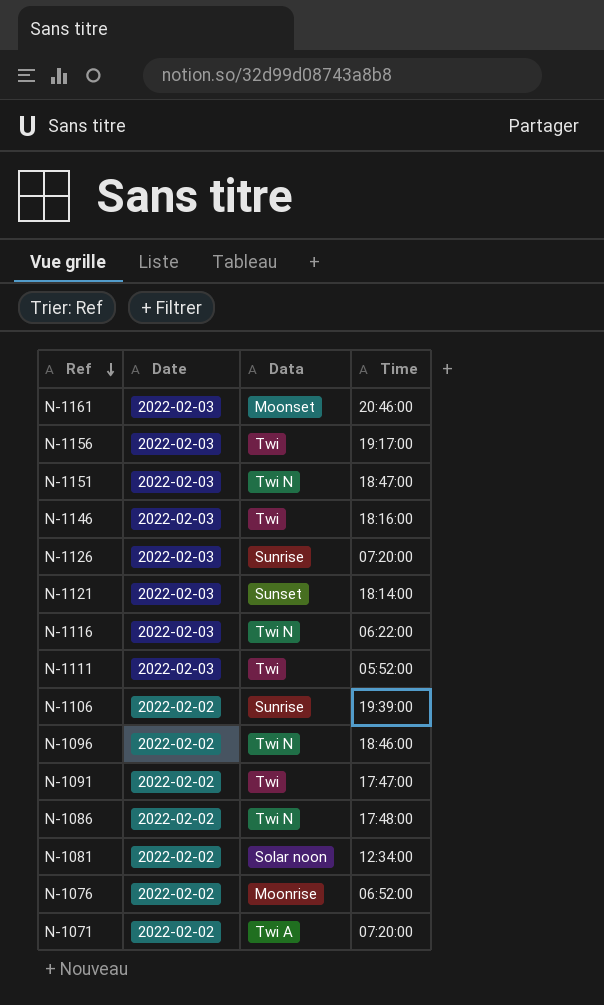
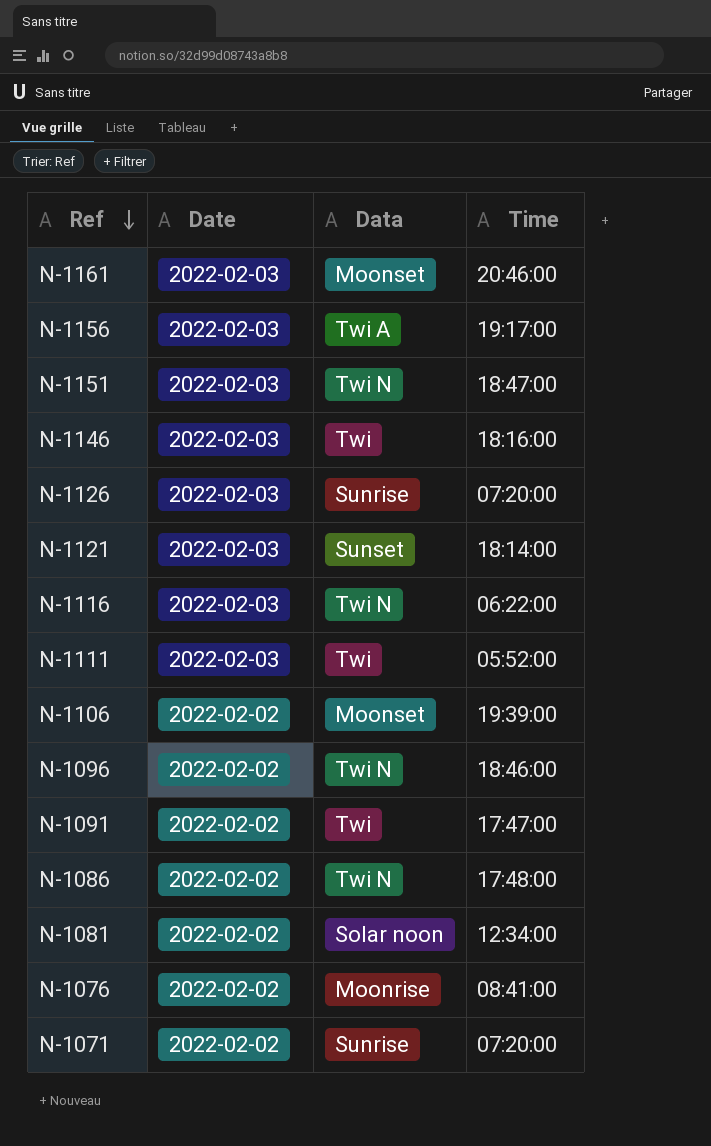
N-1156 | Data: Twi -> Twi A
N-1106 | Data: Sunrise -> Moonset
N-1076 | Time: 06:52:00 -> 08:41:00
N-1071 | Data: Twi A -> Sunrise

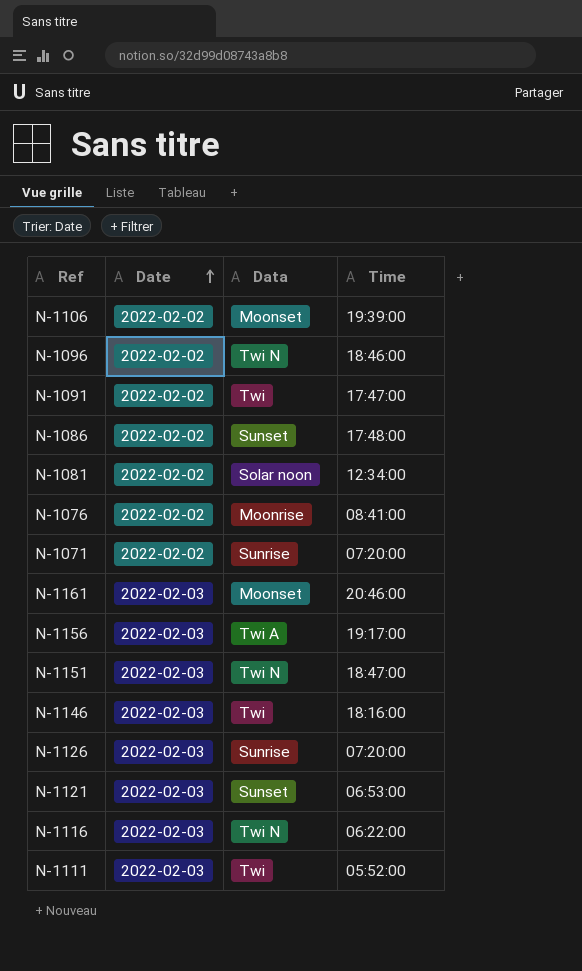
row order: Ref descending -> Date ascending
N-1086 | Data: Twi N -> Sunset
N-1121 | Time: 18:14:00 -> 06:53:00

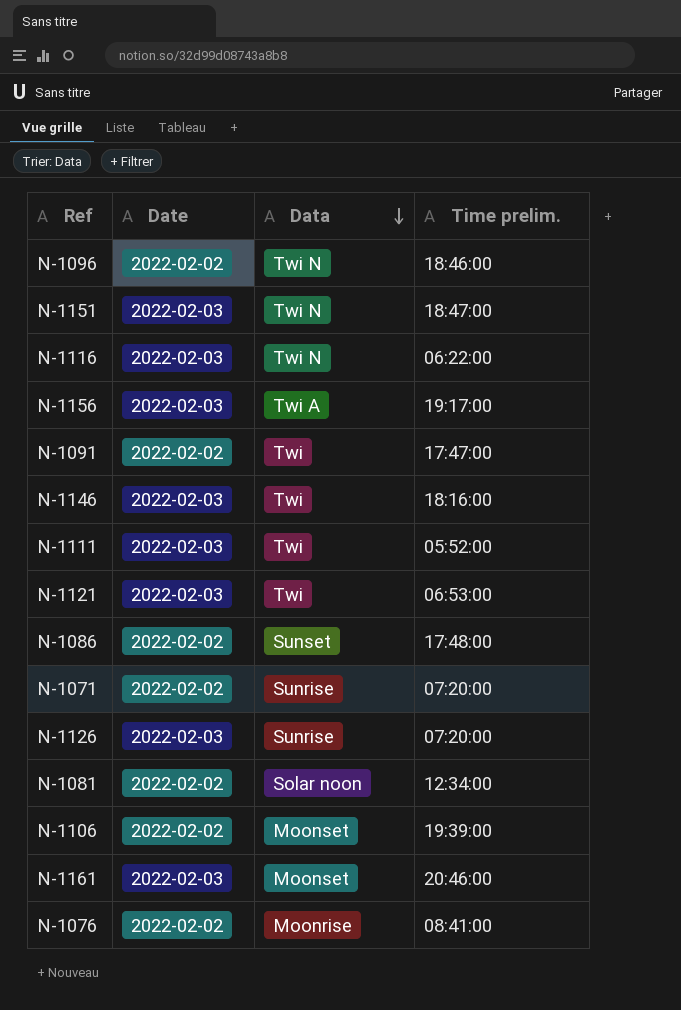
row order: Date ascending -> Data descending
column name: Time -> Time prelim.
N-1121 | Data: Sunset -> Twi

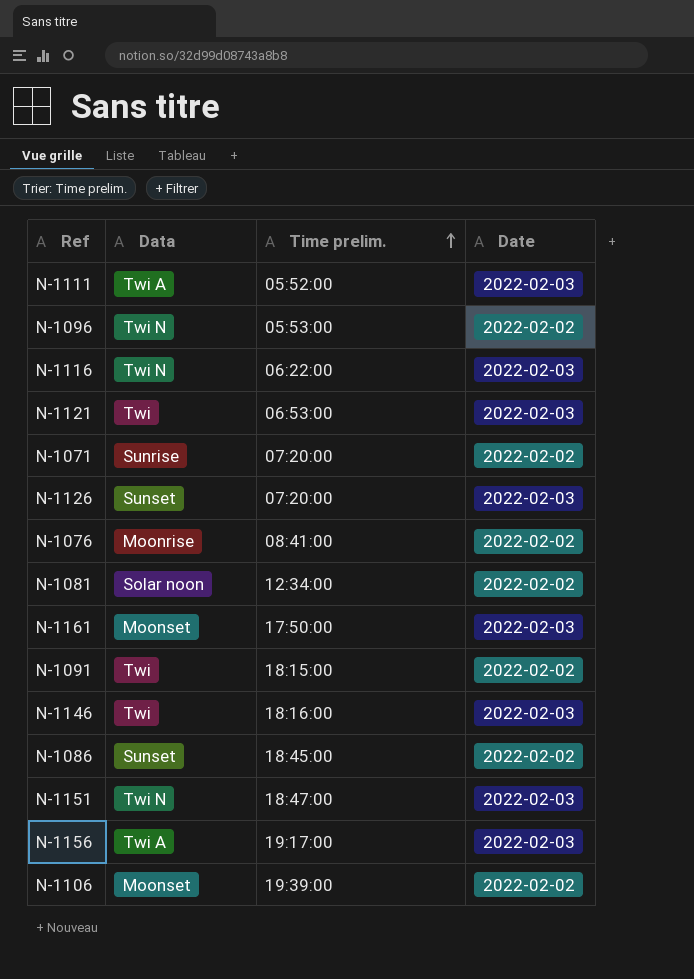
row order: Data descending -> Time prelim. ascending
column Date | position: 2 -> 4
N-1111 | Data: Twi -> Twi A
N-1096 | Time prelim.: 18:46:00 -> 05:53:00
N-1126 | Data: Sunrise -> Sunset
N-1161 | Time prelim.: 20:46:00 -> 17:50:00
N-1091 | Time prelim.: 17:47:00 -> 18:15:00
N-1086 | Time prelim.: 17:48:00 -> 18:45:00

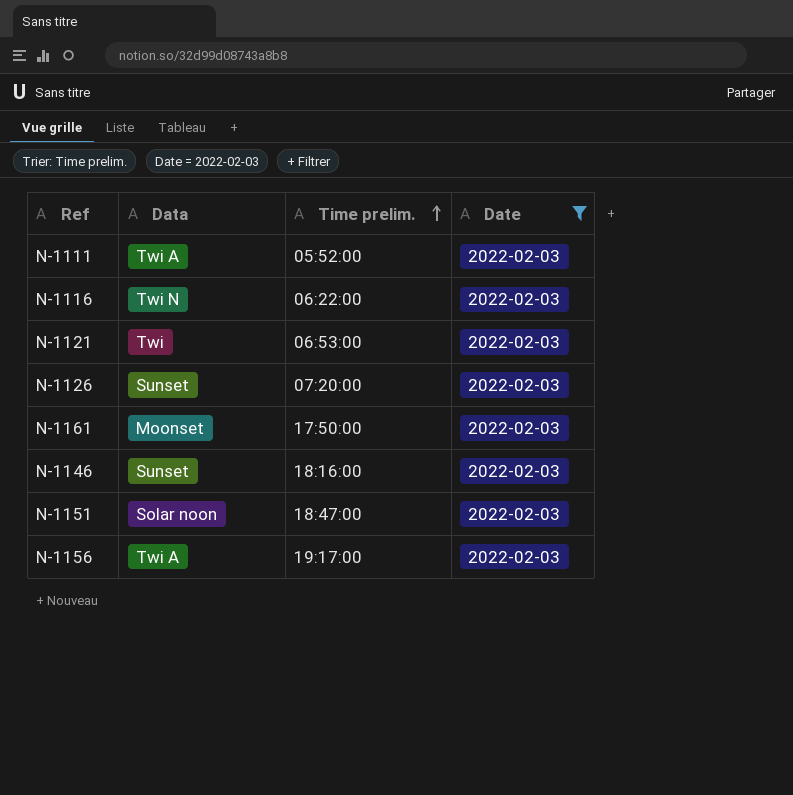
filter: none -> Date = 2022-02-03
N-1146 | Data: Twi -> Sunset
N-1151 | Data: Twi N -> Solar noon

